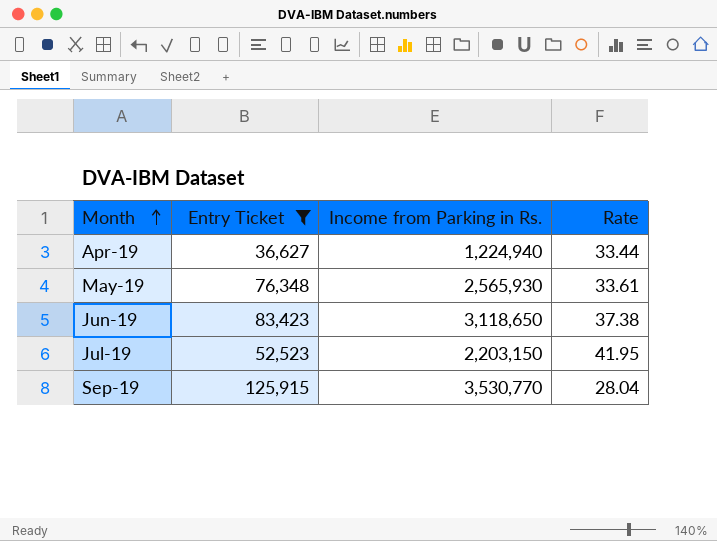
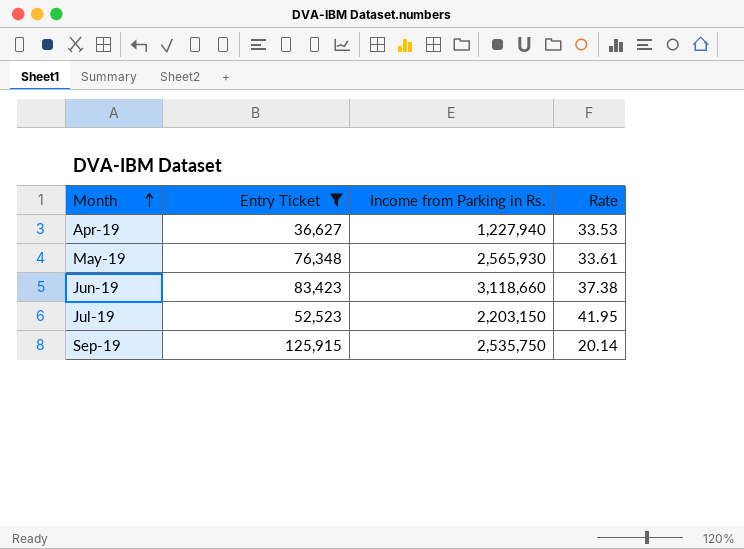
Apr-19 | Income from Parking in Rs.: 1,224,940 -> 1,227,940
Apr-19 | Rate: 33.44 -> 33.53
Jun-19 | Income from Parking in Rs.: 3,118,650 -> 3,118,660
Sep-19 | Income from Parking in Rs.: 3,530,770 -> 2,535,750
Sep-19 | Rate: 28.04 -> 20.14

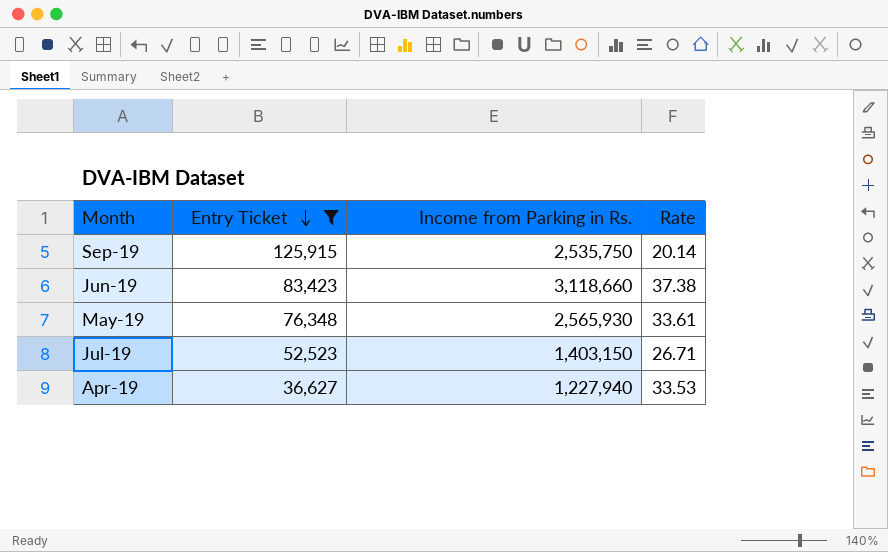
row order: Month ascending -> Entry Ticket descending
Jul-19 | Income from Parking in Rs.: 2,203,150 -> 1,403,150
Jul-19 | Rate: 41.95 -> 26.71

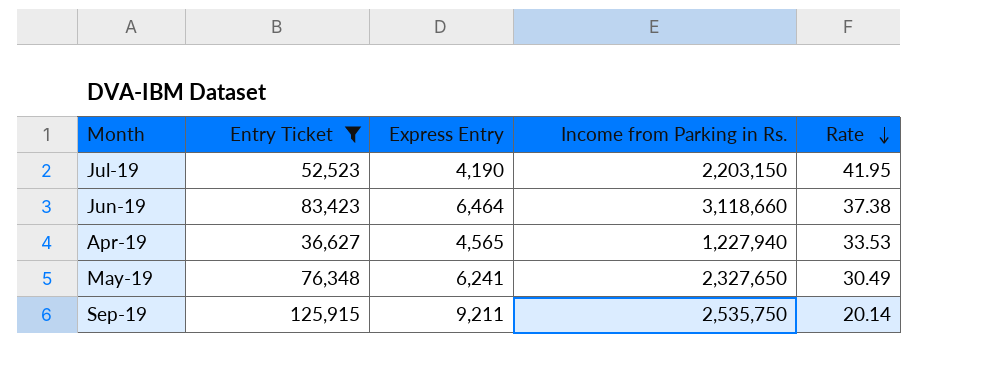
row order: Entry Ticket descending -> Rate descending
column Express Entry | position: none -> 3
Jul-19 | Income from Parking in Rs.: 1,403,150 -> 2,203,150
Jul-19 | Rate: 26.71 -> 41.95
May-19 | Income from Parking in Rs.: 2,565,930 -> 2,327,650
May-19 | Rate: 33.61 -> 30.49

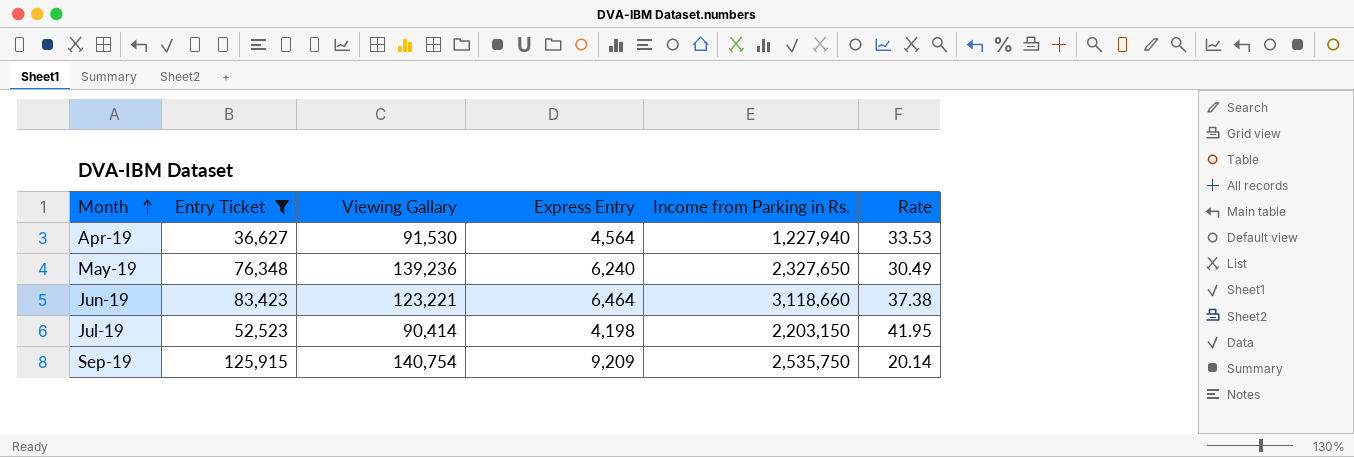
row order: Rate descending -> Month ascending
column Viewing Gallary | position: none -> 3
Apr-19 | Express Entry: 4,565 -> 4,564
May-19 | Express Entry: 6,241 -> 6,240
Jul-19 | Express Entry: 4,190 -> 4,198
Sep-19 | Express Entry: 9,211 -> 9,209

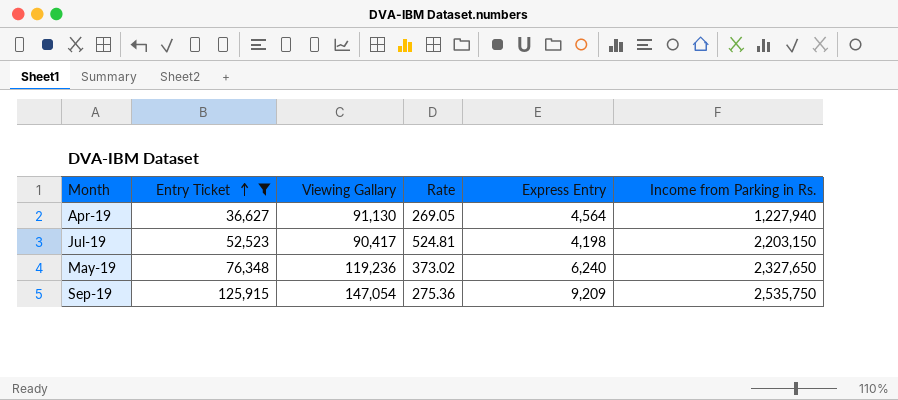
row order: Month ascending -> Entry Ticket ascending
column Rate | formula: [Income from Parking in Rs.] / [Entry Ticket] -> [Income from Parking in Rs.] / [Express Entry]
column Rate | position: 6 -> 4
row Jun-19: 83,423 | 123,221 | 6,464 | 3,118,660 | 37.38 -> none
Apr-19 | Viewing Gallary: 91,530 -> 91,130
Jul-19 | Viewing Gallary: 90,414 -> 90,417
May-19 | Viewing Gallary: 139,236 -> 119,236
Sep-19 | Viewing Gallary: 140,754 -> 147,054

